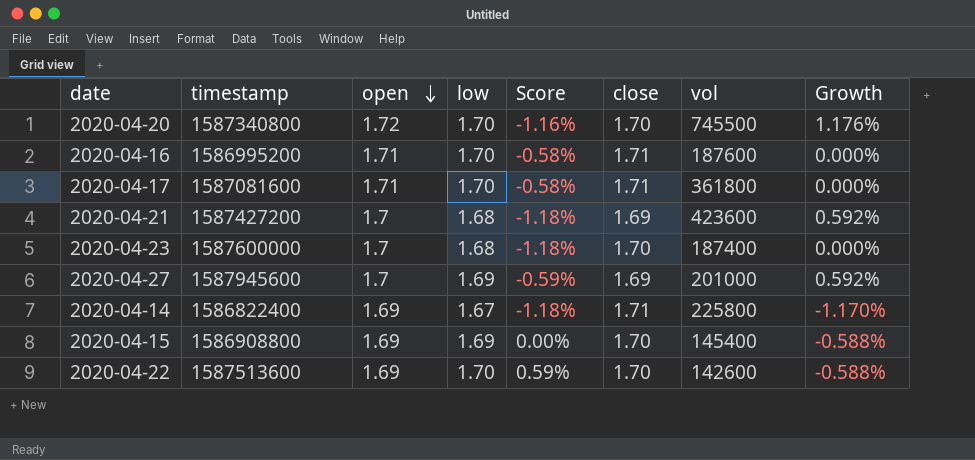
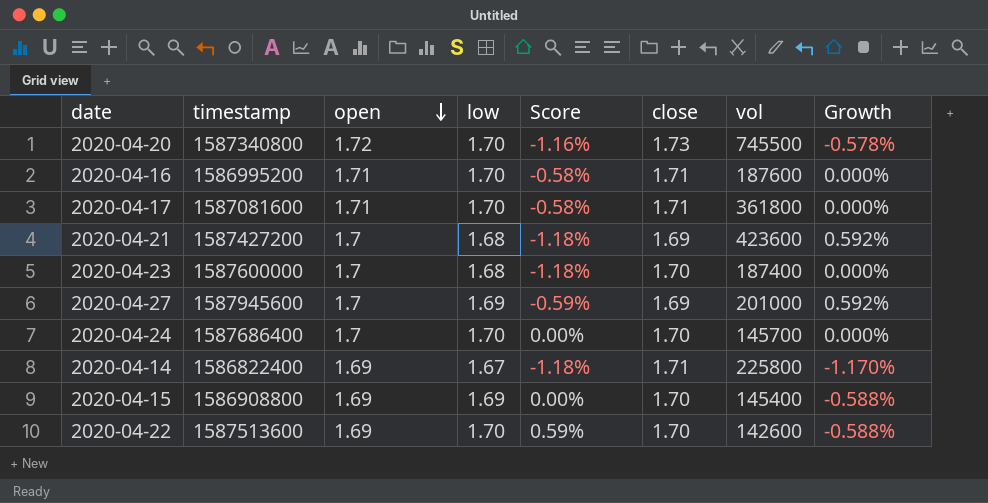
2020-04-20 | close: 1.70 -> 1.73
2020-04-20 | Growth: 1.176% -> -0.578%
row 2020-04-24: none -> 1587686400 | 1.7 | 1.70 | 0.00% | 1.70 | 145700 | 0.000%

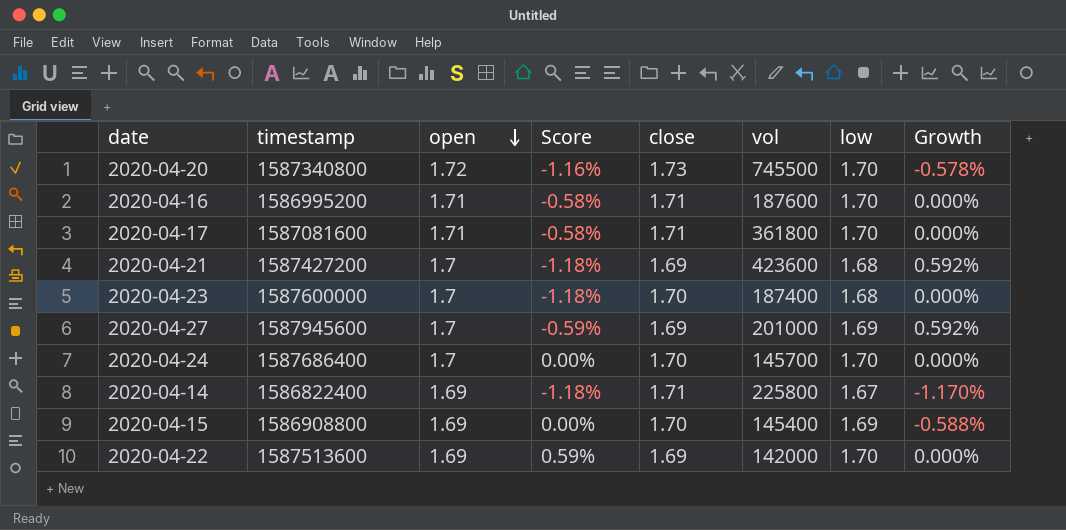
column low | position: 4 -> 7
2020-04-22 | close: 1.70 -> 1.69
2020-04-22 | vol: 142600 -> 142000
2020-04-22 | Growth: -0.588% -> 0.000%

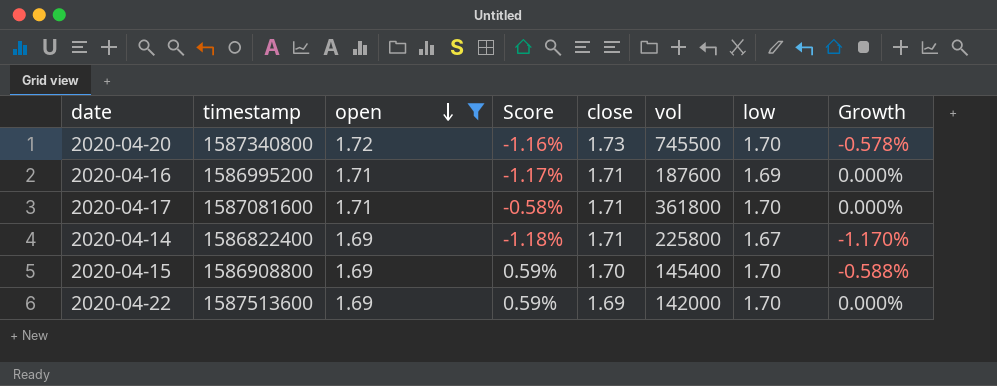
filter: none -> open != 1.7
2020-04-16 | Score: -0.58% -> -1.17%
2020-04-16 | low: 1.70 -> 1.69
2020-04-15 | Score: 0.00% -> 0.59%
2020-04-15 | low: 1.69 -> 1.70

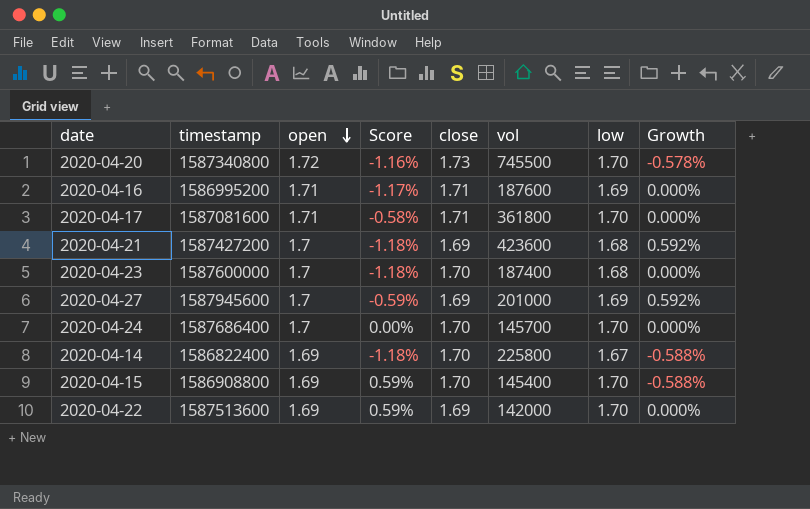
filter: open != 1.7 -> none
2020-04-14 | close: 1.71 -> 1.70
2020-04-14 | Growth: -1.170% -> -0.588%

